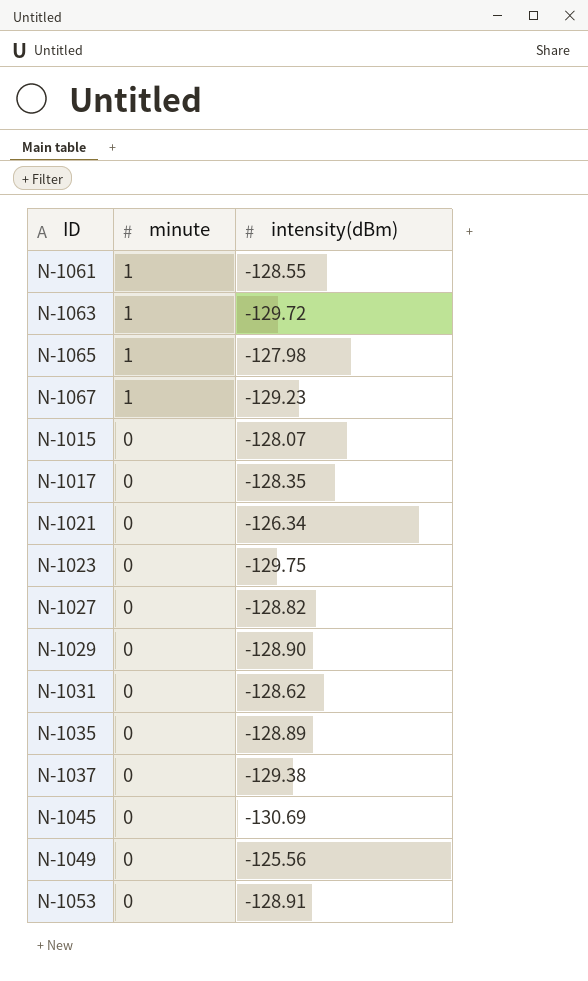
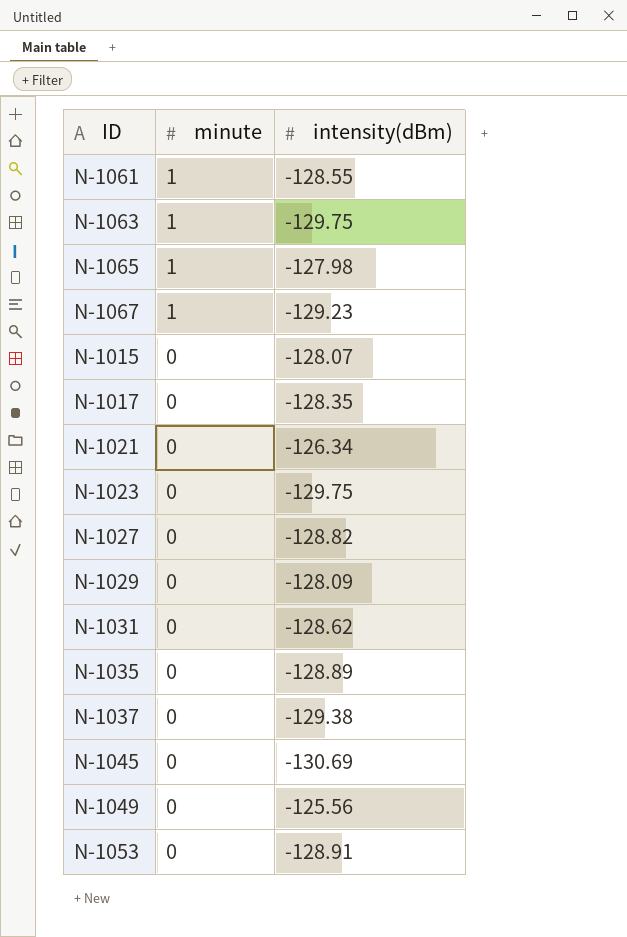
N-1063 | intensity(dBm): -129.72 -> -129.75
N-1029 | intensity(dBm): -128.90 -> -128.09

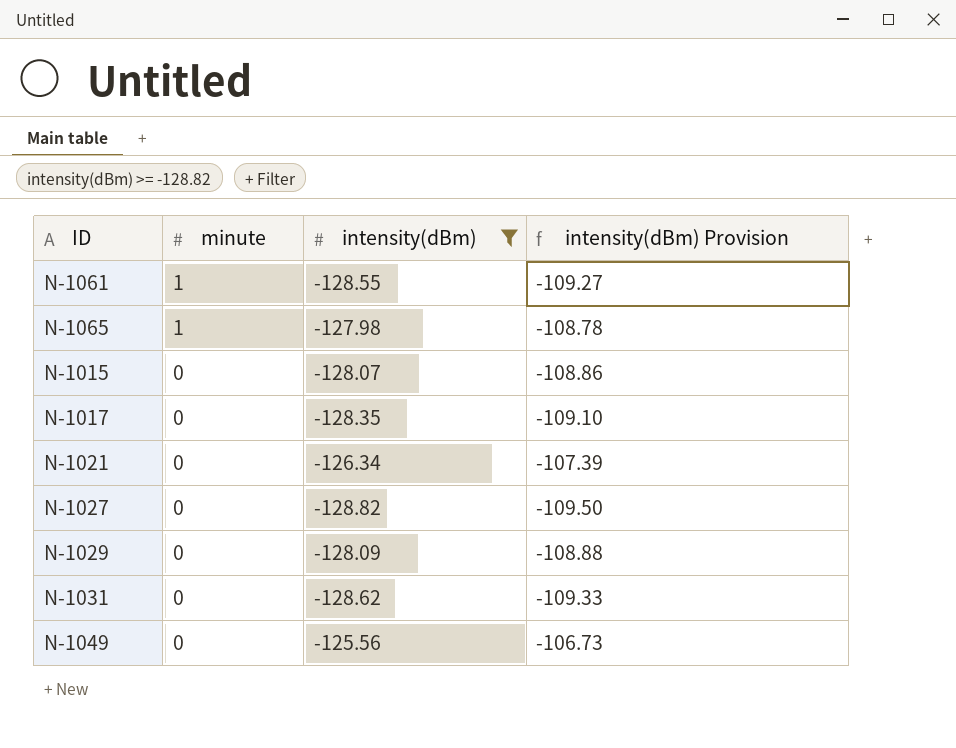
filter: none -> intensity(dBm) >= -128.82
column intensity(dBm) Provision | formula: none -> [intensity(dBm)] * 0.85

